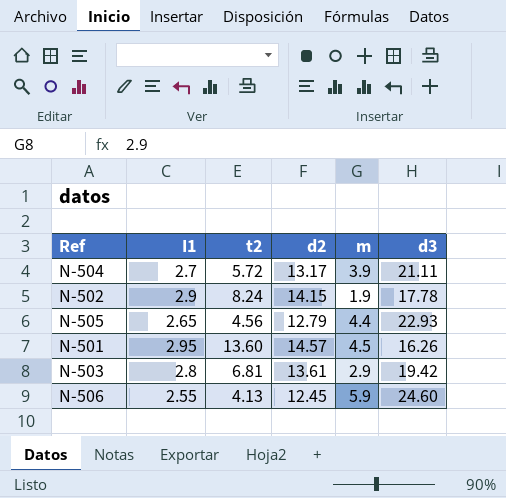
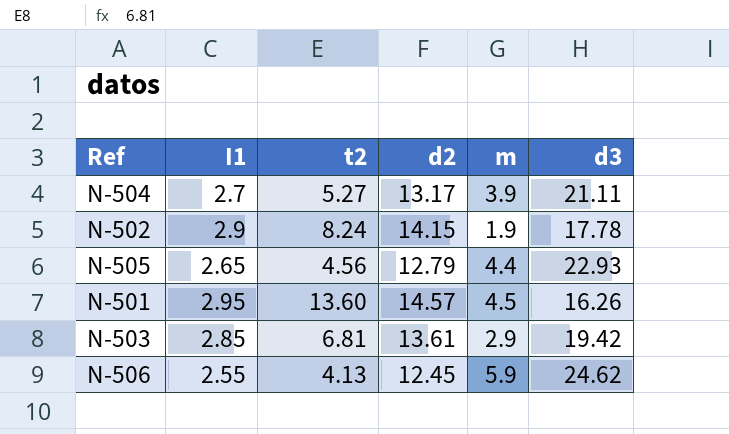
N-504 | t2: 5.72 -> 5.27
N-503 | I1: 2.8 -> 2.85
N-506 | d3: 24.60 -> 24.62

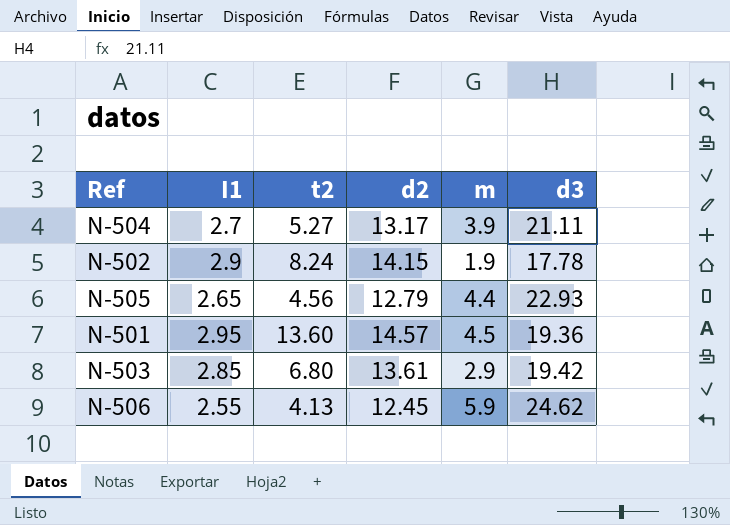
N-501 | d3: 16.26 -> 19.36
N-503 | t2: 6.81 -> 6.80

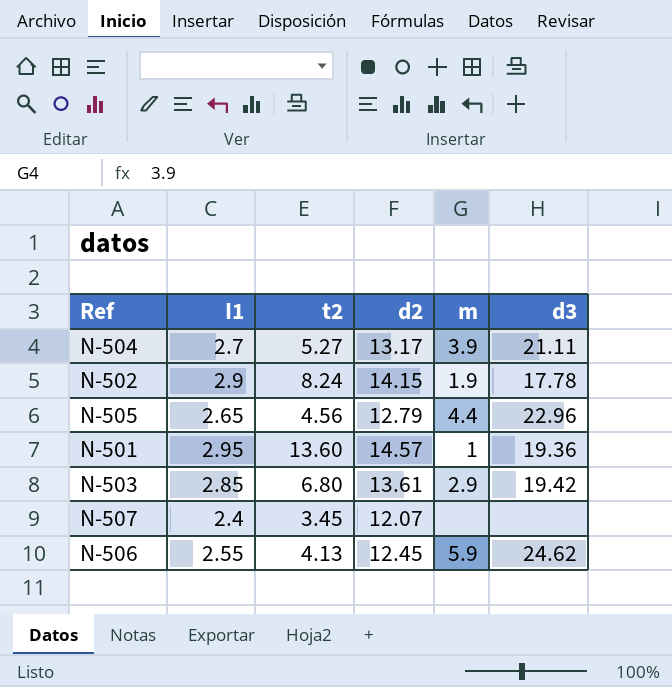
N-505 | d3: 22.93 -> 22.96
N-501 | m: 4.5 -> 1
row N-507: none -> 2.4 | 3.45 | 12.07 | none | none

